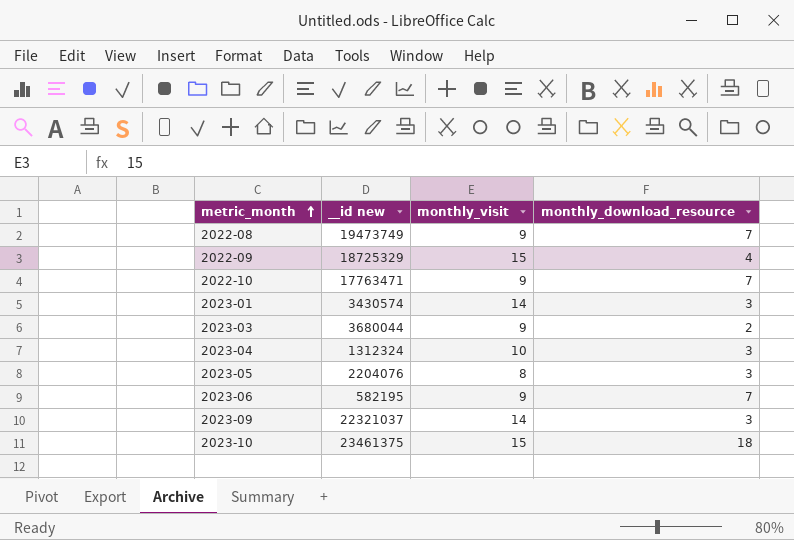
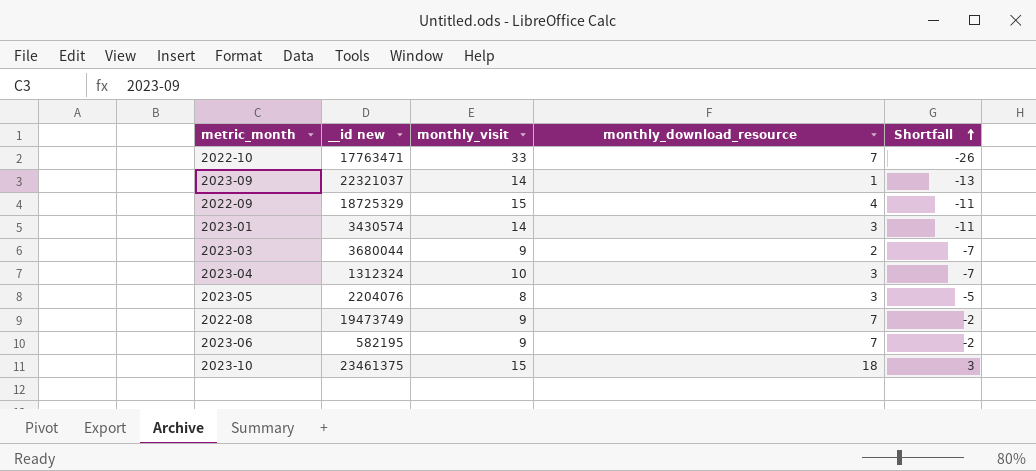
row order: metric_month ascending -> Shortfall ascending
column Shortfall | formula: none -> [monthly_download_resource] - [monthly_visit]
2022-10 | monthly_visit: 9 -> 33
2023-09 | monthly_download_resource: 3 -> 1

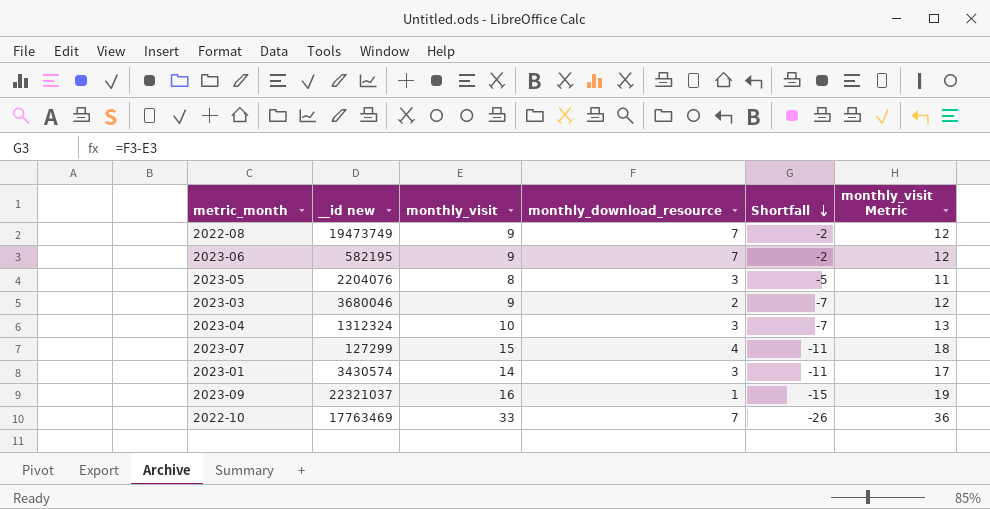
row order: Shortfall ascending -> Shortfall descending
column monthly_visit Metric | formula: none -> [monthly_visit] + 3
row 2022-09: 18725329 | 15 | 4 | -11 -> none
row 2023-10: 23461375 | 15 | 18 | 3 -> none
2023-03 | __id new: 3680044 -> 3680046
row 2023-07: none -> 127299 | 15 | 4 | -11 | 18
2023-09 | monthly_visit: 14 -> 16
2023-09 | Shortfall: -13 -> -15
2022-10 | __id new: 17763471 -> 17763469

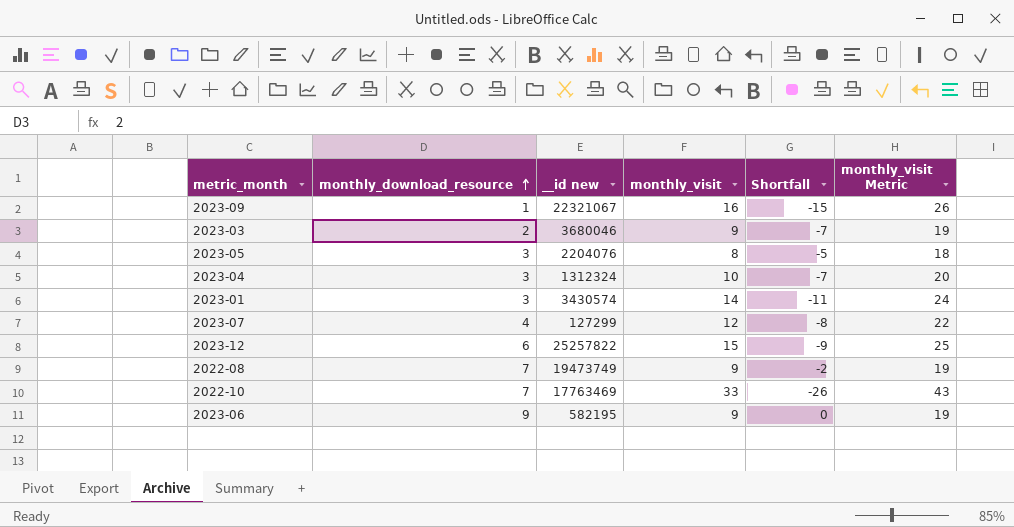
row order: Shortfall descending -> monthly_download_resource ascending
column monthly_download_resource | position: 4 -> 2
column monthly_visit Metric | formula: [monthly_visit] + 3 -> [monthly_visit] + 10
2023-09 | __id new: 22321037 -> 22321067
2023-07 | monthly_visit: 15 -> 12
2023-07 | Shortfall: -11 -> -8
row 2023-12: none -> 6 | 25257822 | 15 | -9 | 25
2023-06 | monthly_download_resource: 7 -> 9
2023-06 | Shortfall: -2 -> 0

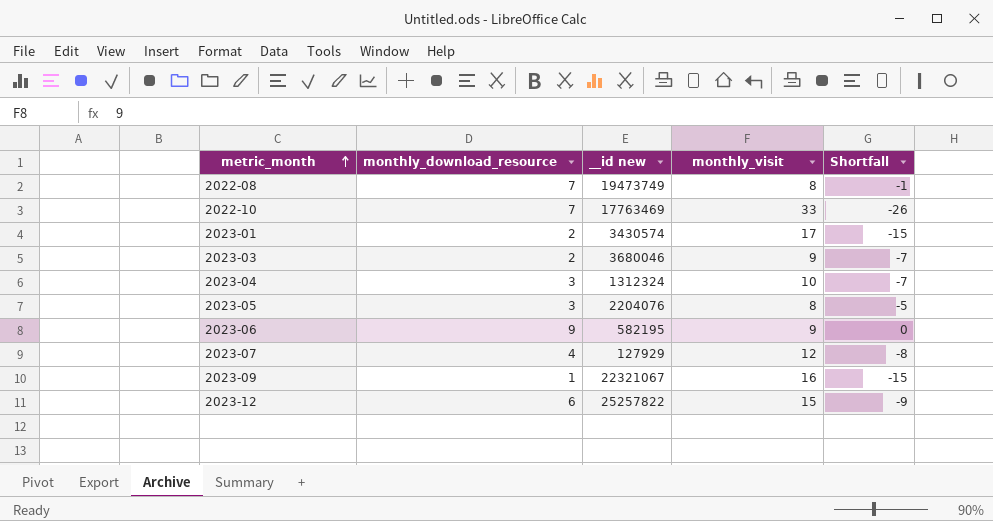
row order: monthly_download_resource ascending -> metric_month ascending
column monthly_visit Metric | formula: [monthly_visit] + 10 -> none
2022-08 | monthly_visit: 9 -> 8
2022-08 | Shortfall: -2 -> -1
2023-01 | monthly_download_resource: 3 -> 2
2023-01 | monthly_visit: 14 -> 17
2023-01 | Shortfall: -11 -> -15
2023-07 | __id new: 127299 -> 127929

